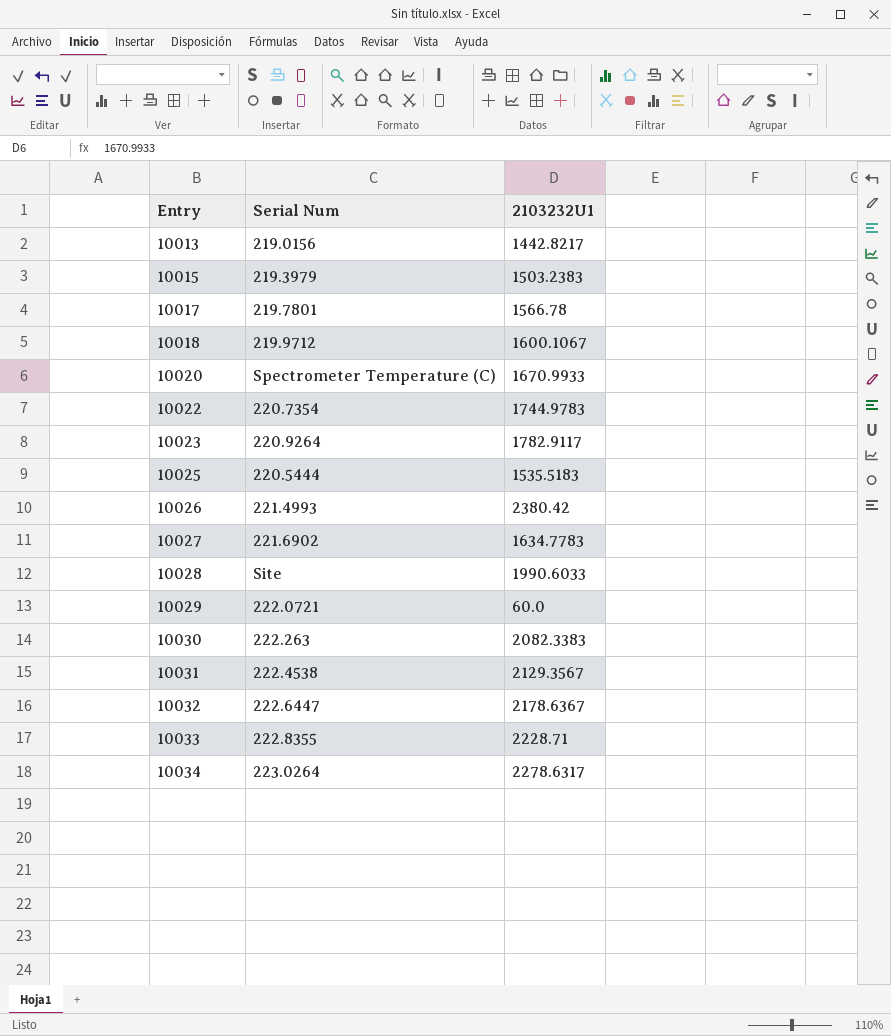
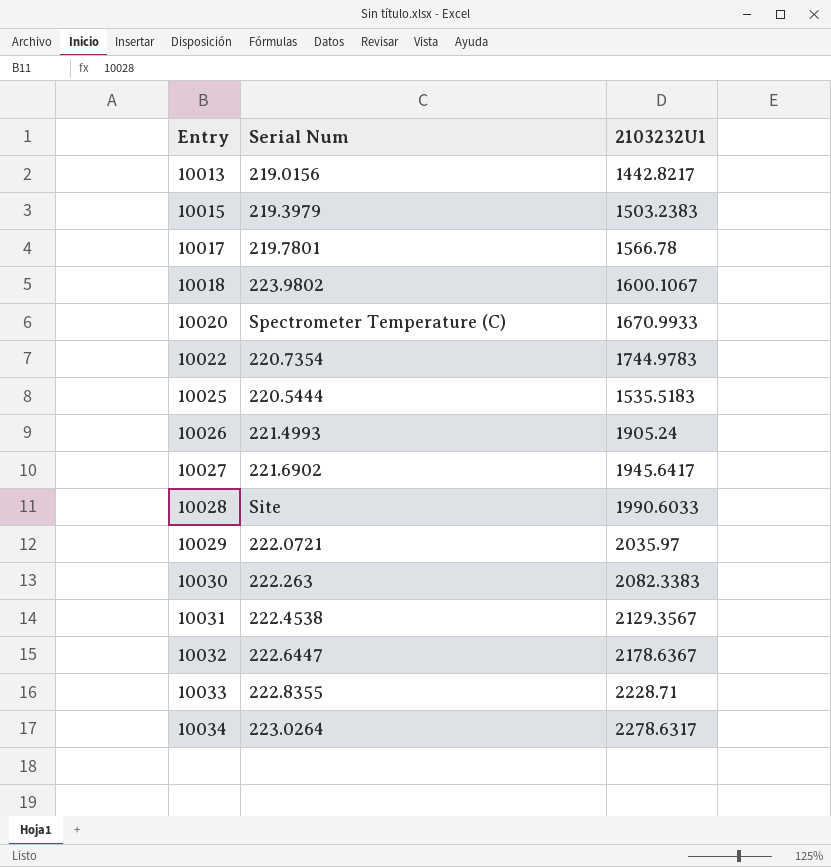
row 10023: 220.9264 | 1782.9117 -> none
10018 | Serial Num: 219.9712 -> 223.9802
10026 | 2103232U1: 2380.42 -> 1905.24
10027 | 2103232U1: 1634.7783 -> 1945.6417
10029 | 2103232U1: 60.0 -> 2035.97

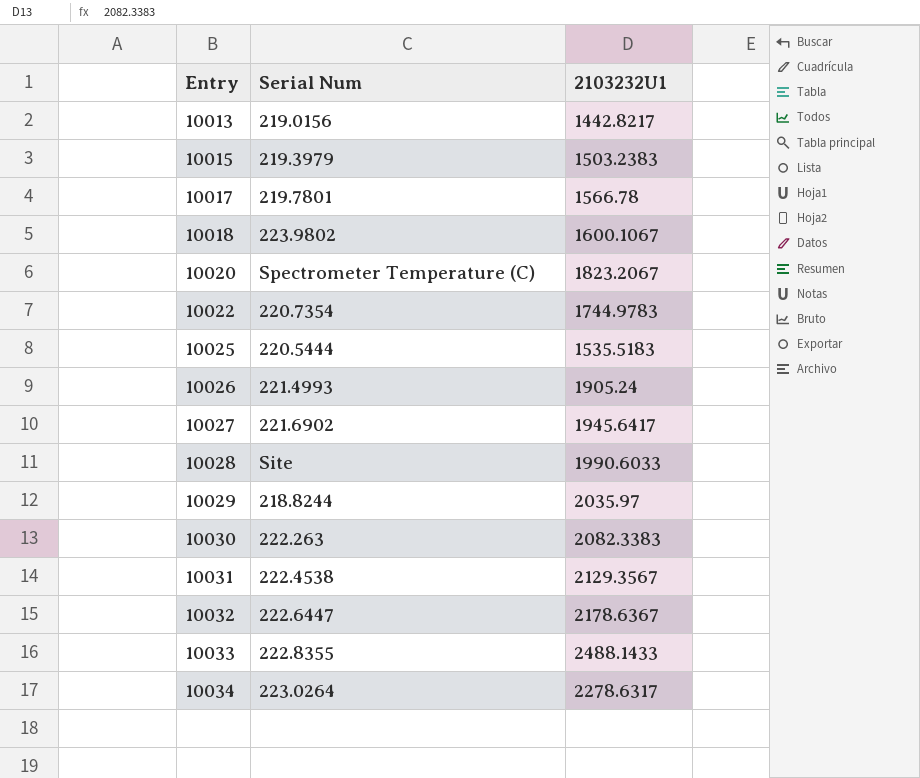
10020 | 2103232U1: 1670.9933 -> 1823.2067
10029 | Serial Num: 222.0721 -> 218.8244
10033 | 2103232U1: 2228.71 -> 2488.1433

